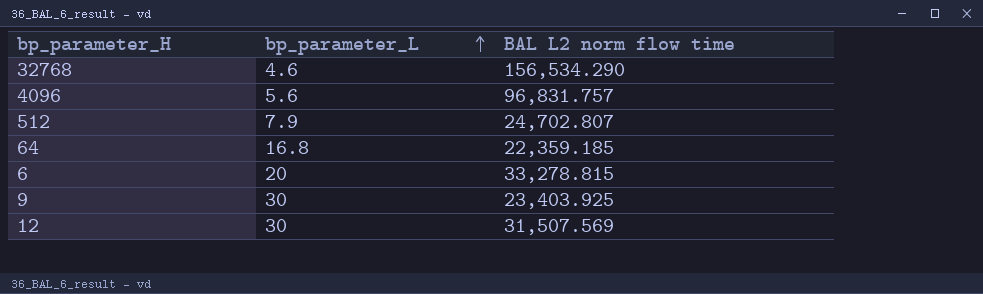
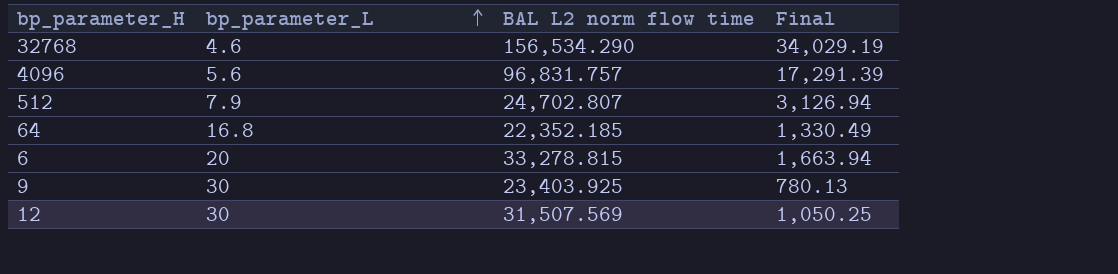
column Final | formula: none -> [BAL L2 norm flow time] / [bp_parameter_L]
64 | BAL L2 norm flow time: 22,359.185 -> 22,352.185

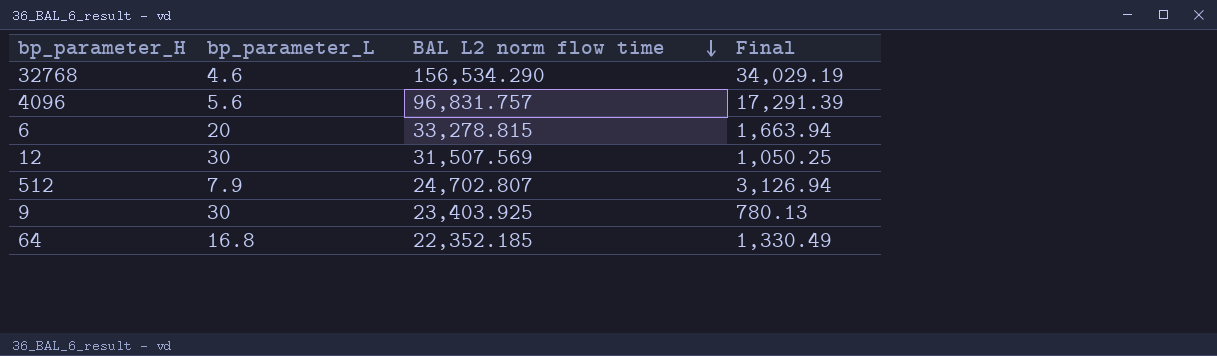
row order: bp_parameter_L ascending -> BAL L2 norm flow time descending

